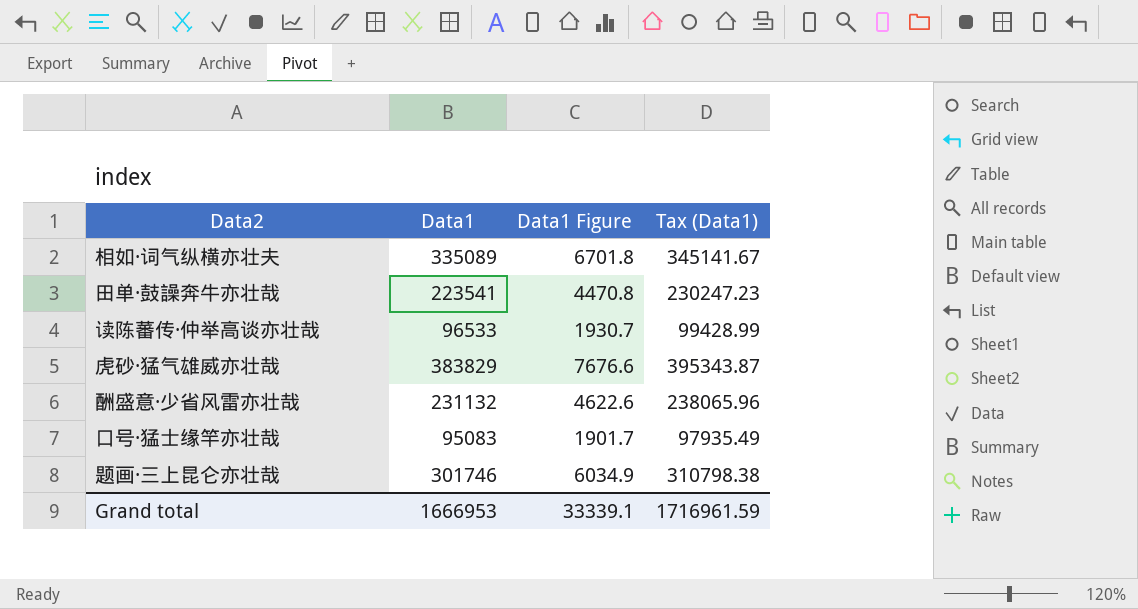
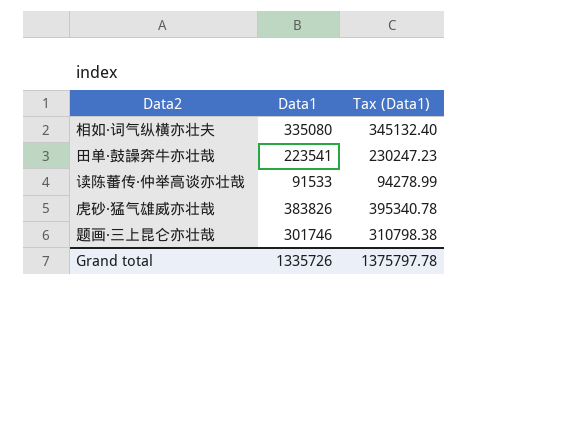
column Data1 Figure | formula: [Data1] * 0.02 -> none
row 酬盛意·少省风雷亦壮哉: 231132 | 4622.6 | 238065.96 -> none
row 口号·猛士缘竿亦壮哉: 95083 | 1901.7 | 97935.49 -> none
相如·词气纵横亦壮夫 | Data1: 335089 -> 335080
相如·词气纵横亦壮夫 | Tax (Data1): 345141.67 -> 345132.40
读陈蕃传·仲举高谈亦壮哉 | Data1: 96533 -> 91533
读陈蕃传·仲举高谈亦壮哉 | Tax (Data1): 99428.99 -> 94278.99
虎砂·猛气雄威亦壮哉 | Data1: 383829 -> 383826
虎砂·猛气雄威亦壮哉 | Tax (Data1): 395343.87 -> 395340.78
Grand total | Data1: 1666953 -> 1335726
Grand total | Tax (Data1): 1716961.59 -> 1375797.78

